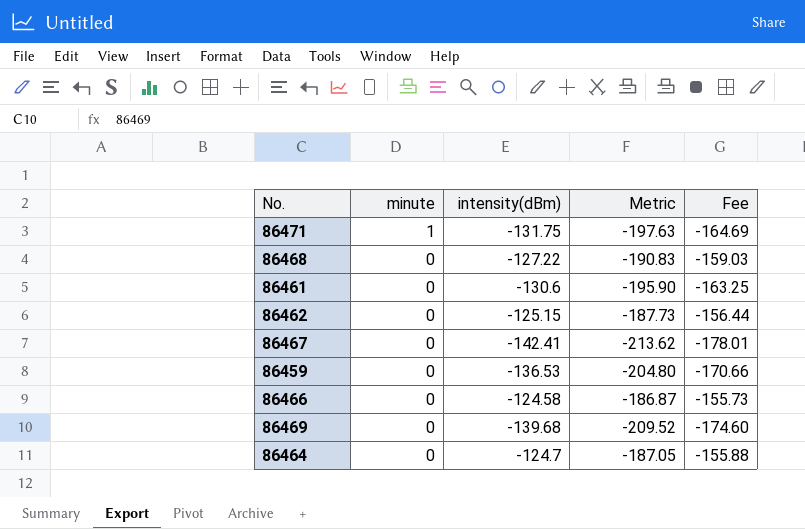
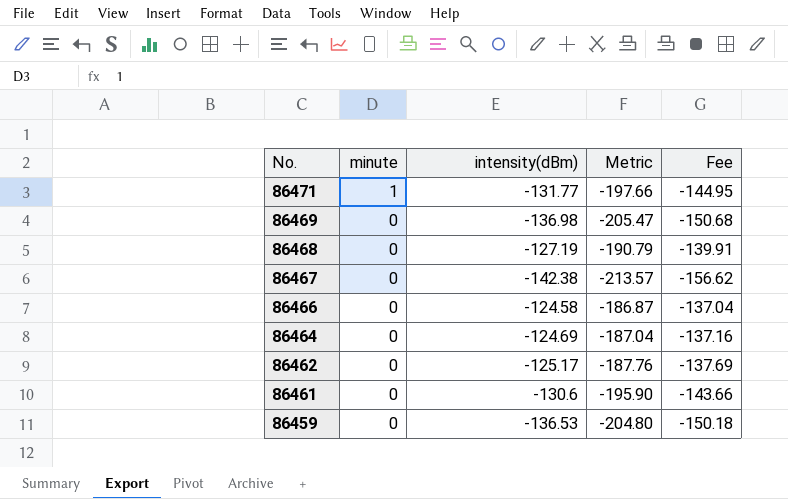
row order: minute descending -> No. descending
column Fee | formula: [intensity(dBm)] * 1.25 -> [intensity(dBm)] * 1.1
86471 | intensity(dBm): -131.75 -> -131.77
86471 | Metric: -197.63 -> -197.66
86469 | intensity(dBm): -139.68 -> -136.98
86469 | Metric: -209.52 -> -205.47
86468 | intensity(dBm): -127.22 -> -127.19
86468 | Metric: -190.83 -> -190.79
86467 | intensity(dBm): -142.41 -> -142.38
86467 | Metric: -213.62 -> -213.57
86464 | intensity(dBm): -124.7 -> -124.69
86464 | Metric: -187.05 -> -187.04
86462 | intensity(dBm): -125.15 -> -125.17
86462 | Metric: -187.73 -> -187.76

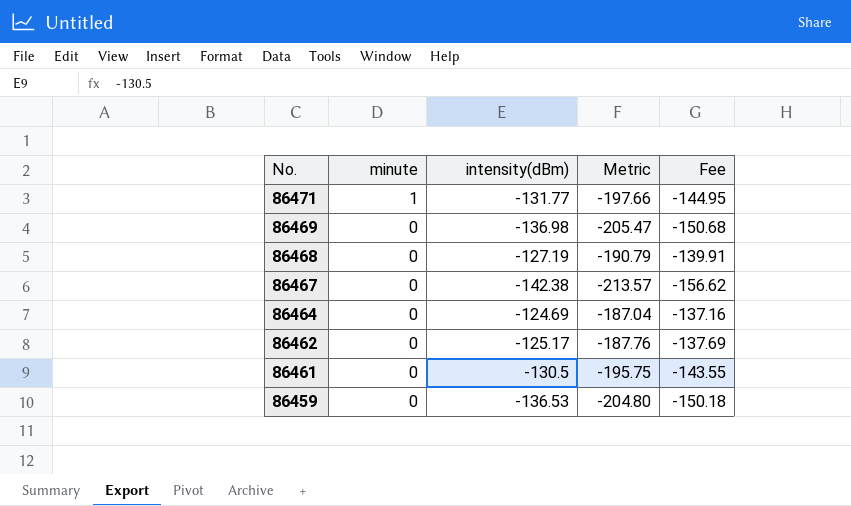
row 86466: 0 | -124.58 | -186.87 | -137.04 -> none
86461 | intensity(dBm): -130.6 -> -130.5
86461 | Metric: -195.90 -> -195.75
86461 | Fee: -143.66 -> -143.55

